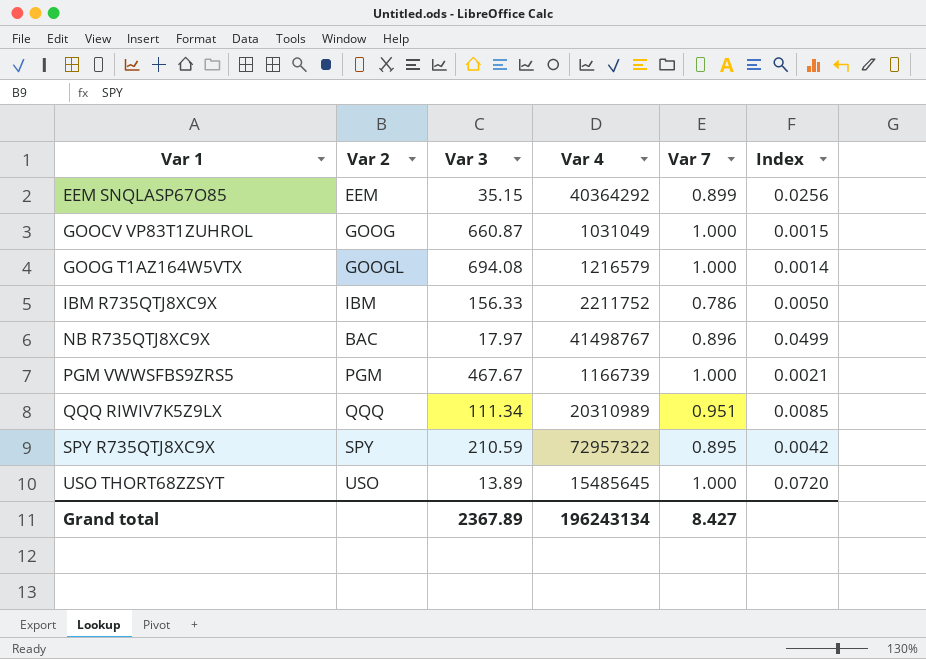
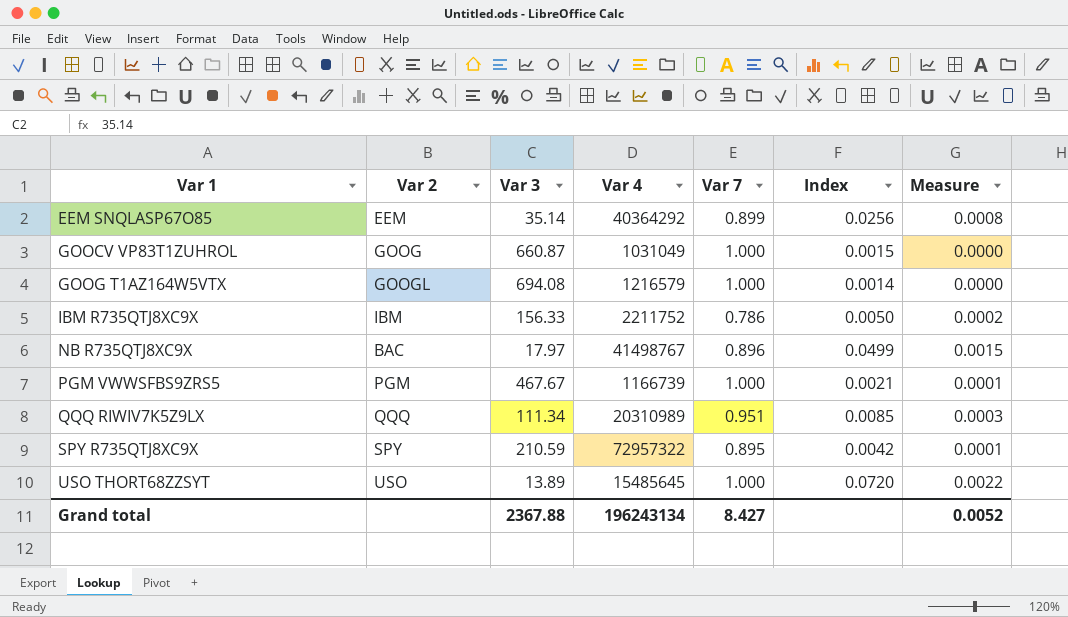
column Measure | formula: none -> [Index] * 0.03
EEM SNQLASP67O85 | Var 3: 35.15 -> 35.14
Grand total | Var 3: 2367.89 -> 2367.88

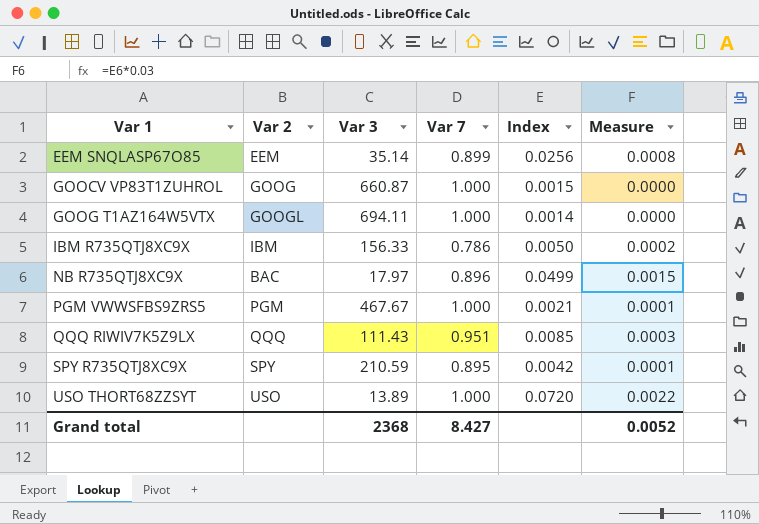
column Var 4 | position: 4 -> none
GOOG T1AZ164W5VTX | Var 3: 694.08 -> 694.11
QQQ RIWIV7K5Z9LX | Var 3: 111.34 -> 111.43
Grand total | Var 3: 2367.88 -> 2368

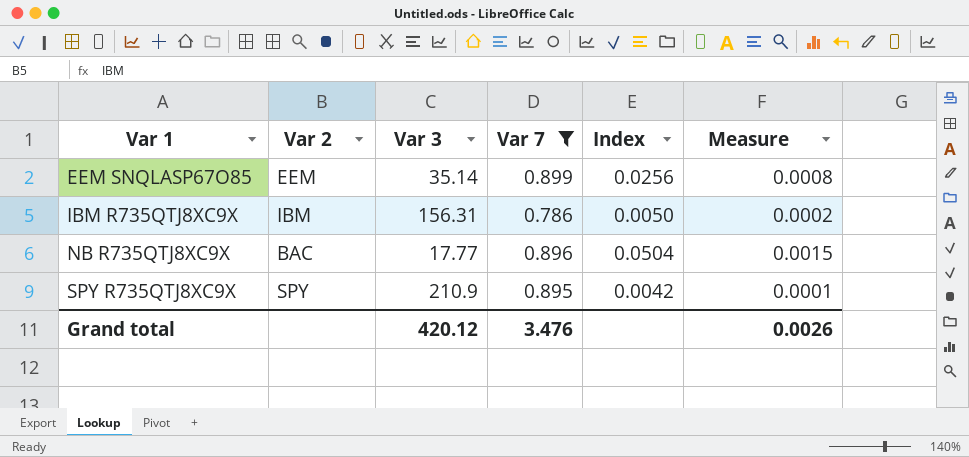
filter: none -> Var 7 <= 0.899
IBM R735QTJ8XC9X | Var 3: 156.33 -> 156.31
NB R735QTJ8XC9X | Var 3: 17.97 -> 17.77
NB R735QTJ8XC9X | Index: 0.0499 -> 0.0504
SPY R735QTJ8XC9X | Var 3: 210.59 -> 210.9
Grand total | Var 3: 2368 -> 420.12
Grand total | Var 7: 8.427 -> 3.476
Grand total | Measure: 0.0052 -> 0.0026

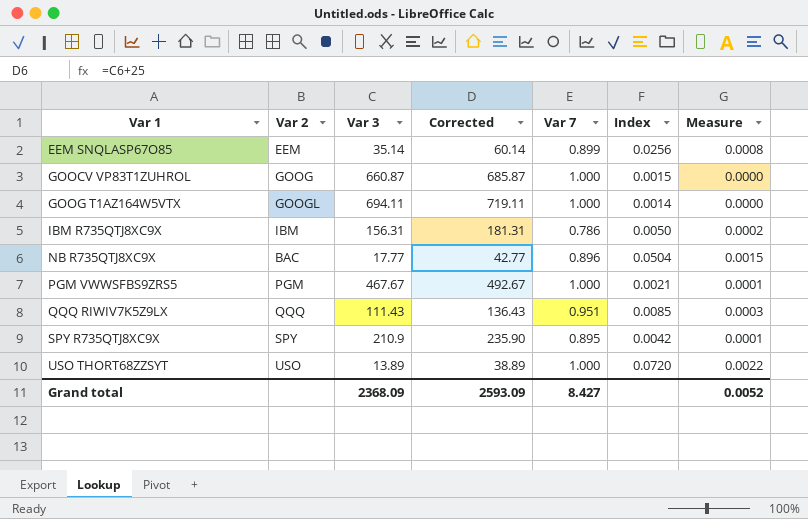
filter: Var 7 <= 0.899 -> none
column Corrected | formula: none -> [Var 3] + 25
Grand total | Var 3: 420.12 -> 2368.09
Grand total | Var 7: 3.476 -> 8.427
Grand total | Measure: 0.0026 -> 0.0052

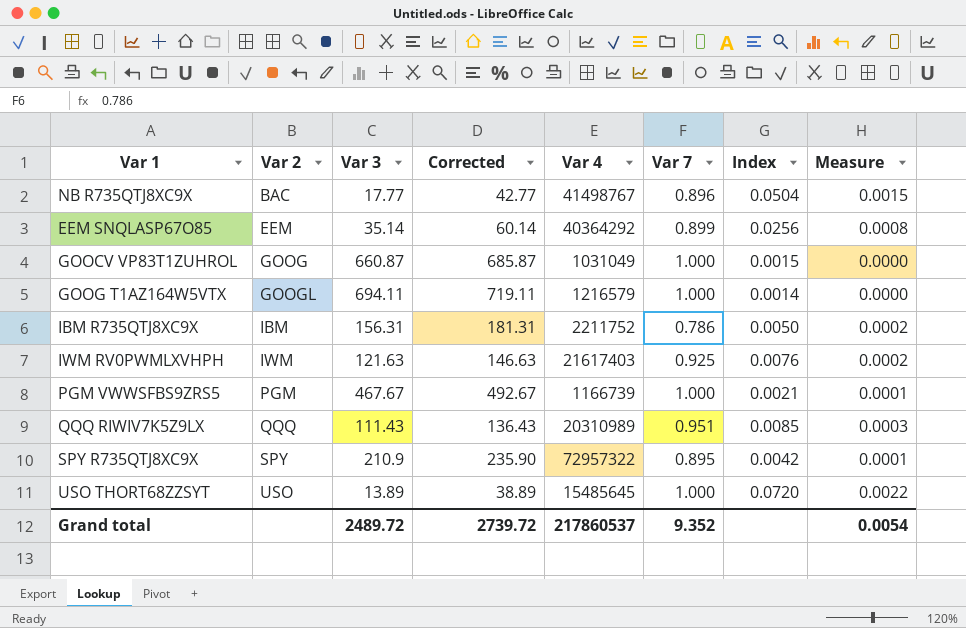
row order: Var 1 ascending -> Var 2 ascending
column Var 4 | position: none -> 5
row IWM RV0PWMLXVHPH: none -> IWM | 121.63 | 146.63 | 21617403 | 0.925 | 0.0076 | 0.0002
Grand total | Var 3: 2368.09 -> 2489.72
Grand total | Corrected: 2593.09 -> 2739.72
Grand total | Var 7: 8.427 -> 9.352
Grand total | Measure: 0.0052 -> 0.0054

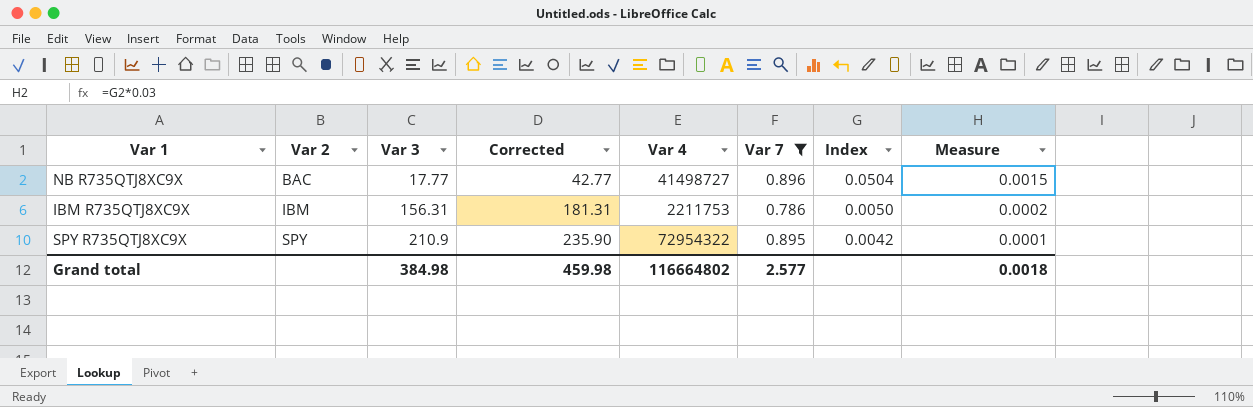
filter: none -> Var 7 <= 0.896
NB R735QTJ8XC9X | Var 4: 41498767 -> 41498727
IBM R735QTJ8XC9X | Var 4: 2211752 -> 2211753
SPY R735QTJ8XC9X | Var 4: 72957322 -> 72954322
Grand total | Var 3: 2489.72 -> 384.98
Grand total | Corrected: 2739.72 -> 459.98
Grand total | Var 4: 217860537 -> 116664802
Grand total | Var 7: 9.352 -> 2.577
Grand total | Measure: 0.0054 -> 0.0018

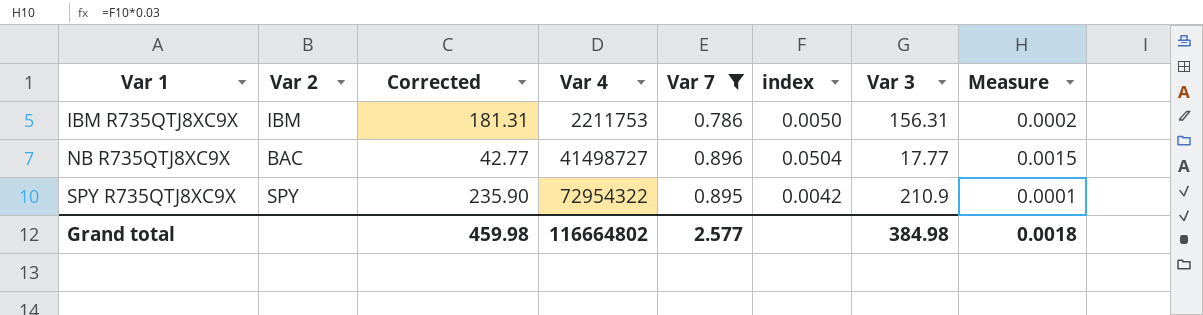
row order: Var 2 ascending -> Var 1 ascending
column name: Index -> index
column Var 3 | position: 3 -> 7

